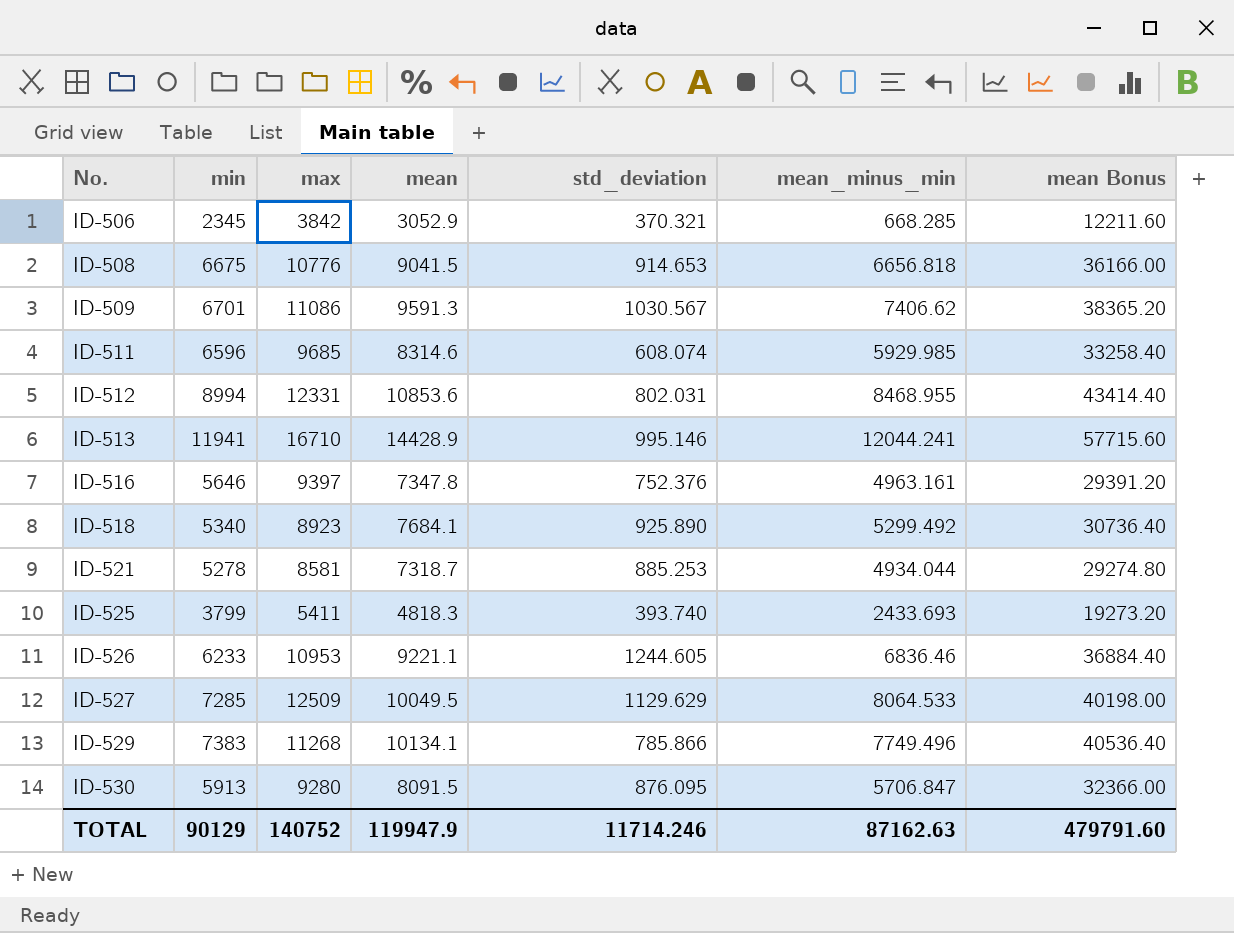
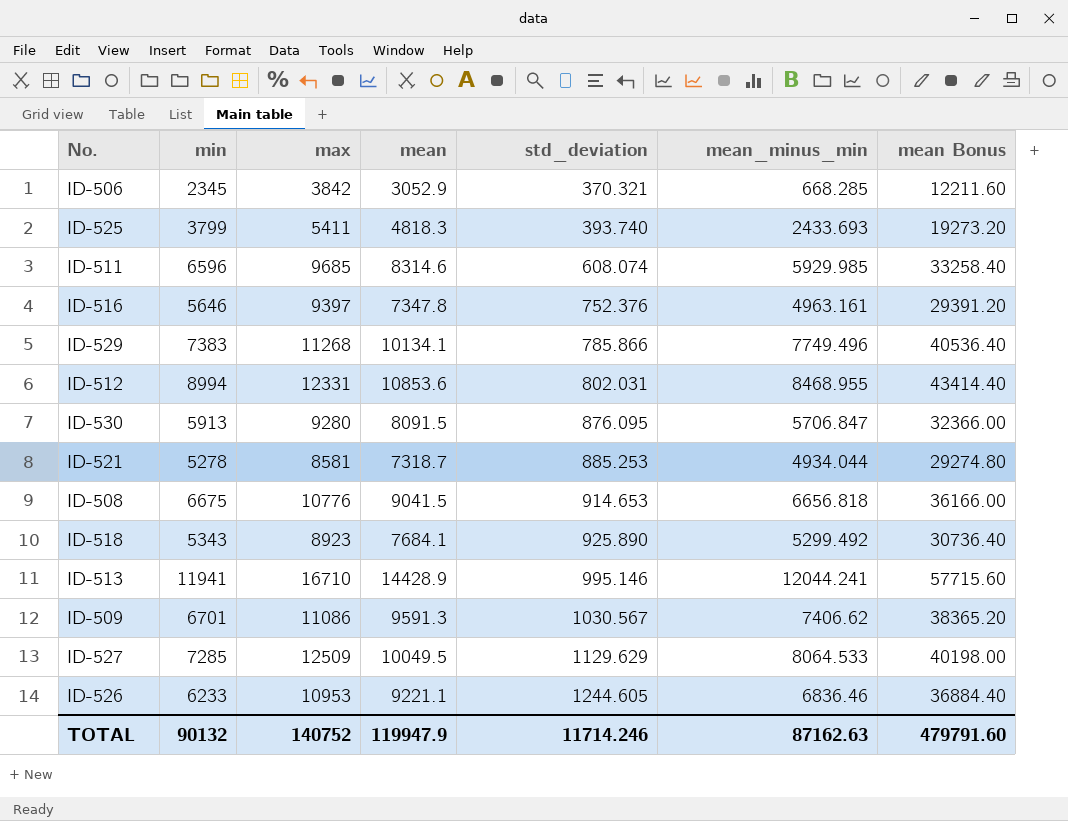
row order: No. ascending -> std_deviation ascending
ID-518 | min: 5340 -> 5343
TOTAL | min: 90129 -> 90132

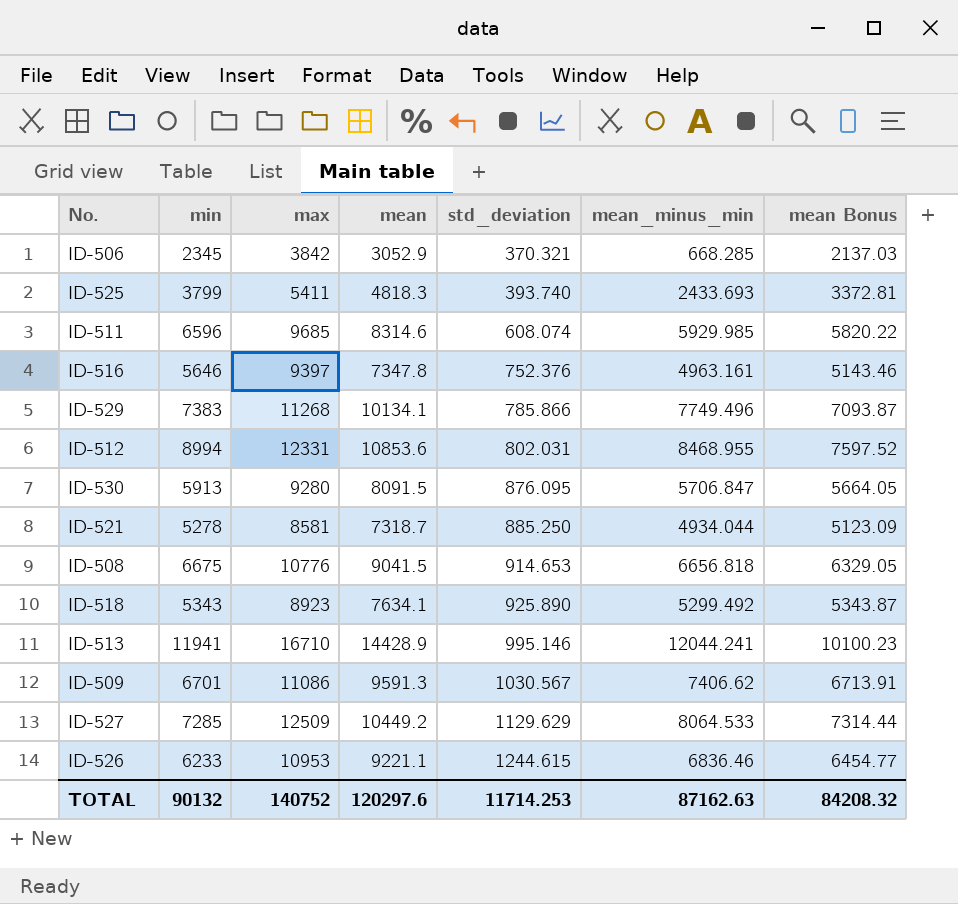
column mean Bonus | formula: [mean] * 4 -> [mean] * 0.7
ID-521 | std_deviation: 885.253 -> 885.250
ID-518 | mean: 7684.1 -> 7634.1
ID-527 | mean: 10049.5 -> 10449.2
ID-526 | std_deviation: 1244.605 -> 1244.615
TOTAL | mean: 119947.9 -> 120297.6
TOTAL | std_deviation: 11714.246 -> 11714.253
TOTAL | mean Bonus: 479791.60 -> 84208.32

